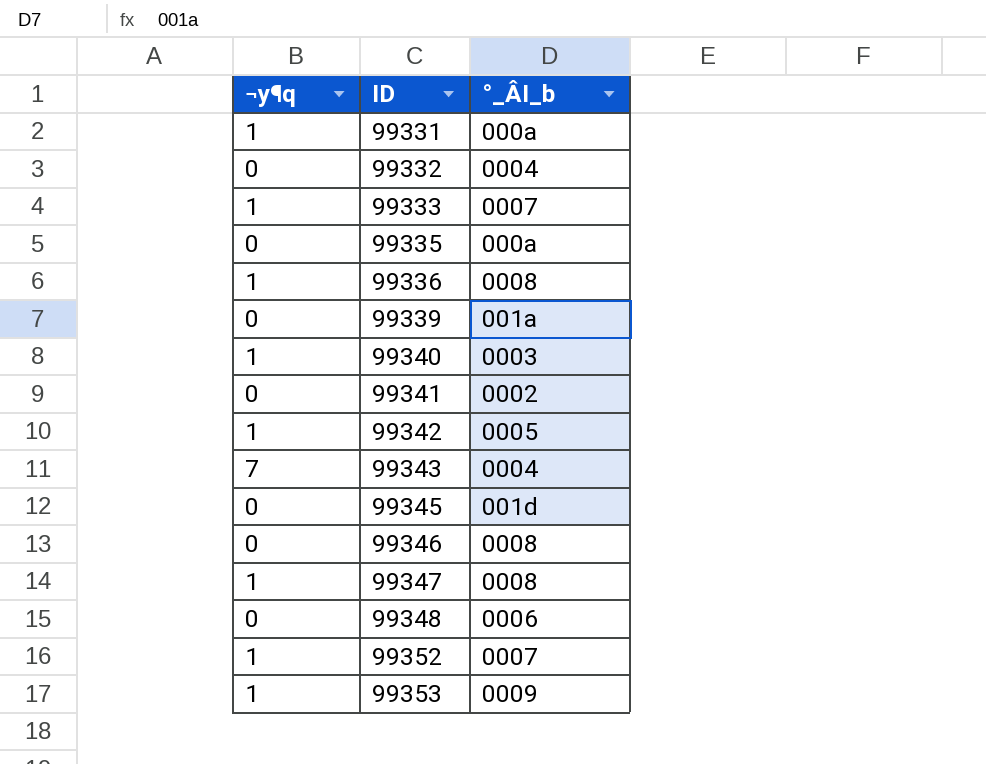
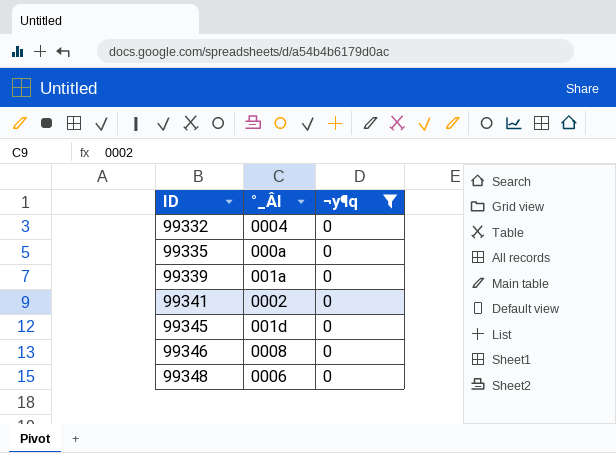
filter: none -> ¬y¶q = 0
column name: °_ÂI_b -> °_ÂI
column ¬y¶q | position: 1 -> 3

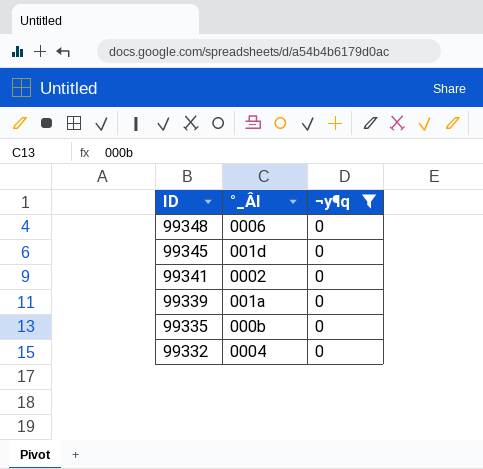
row order: ID ascending -> ID descending
row 99346: 0008 | 0 -> none
99335 | °_ÂI: 000a -> 000b

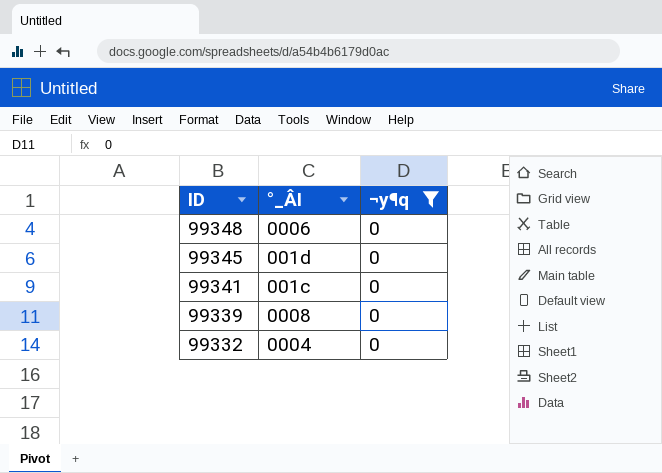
row 99335: 000b | 0 -> none
99341 | °_ÂI: 0002 -> 001c
99339 | °_ÂI: 001a -> 0008

